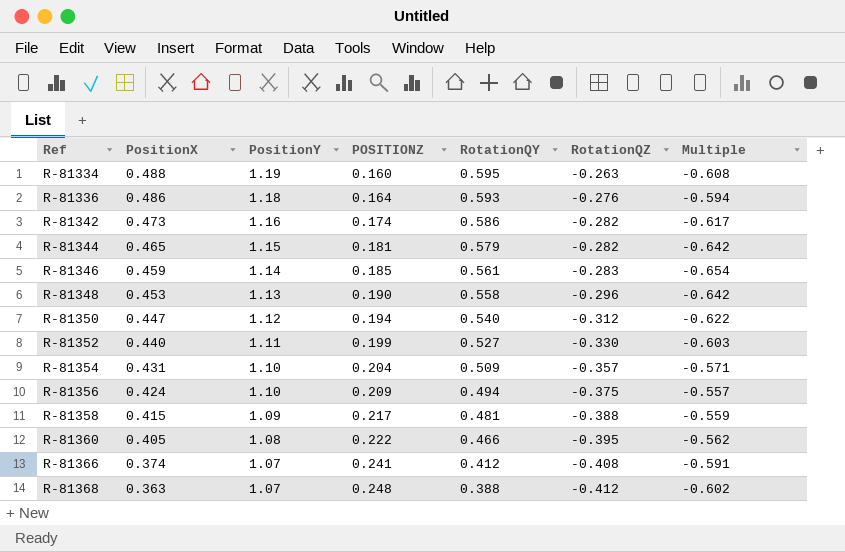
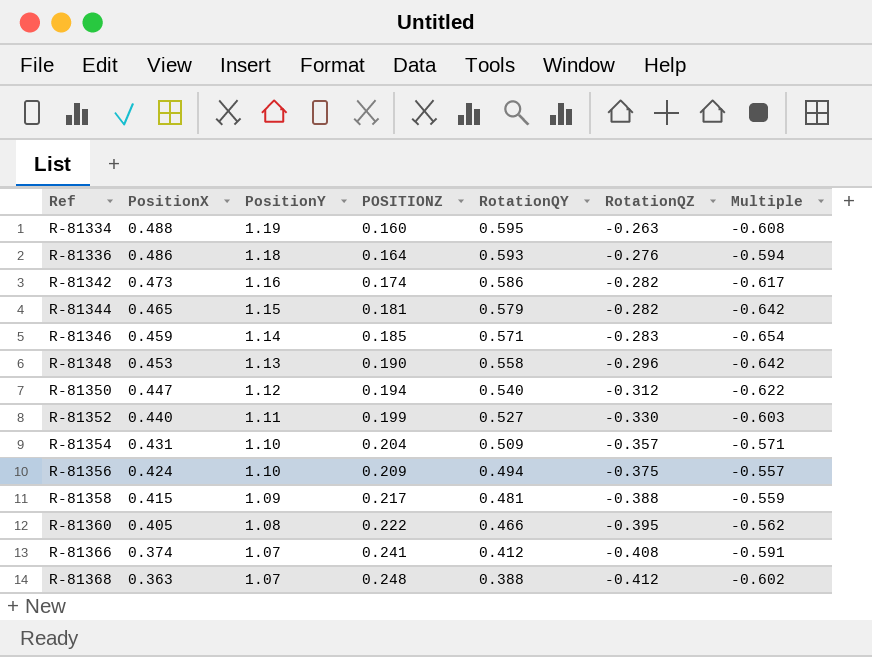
R-81346 | RotationQY: 0.561 -> 0.571

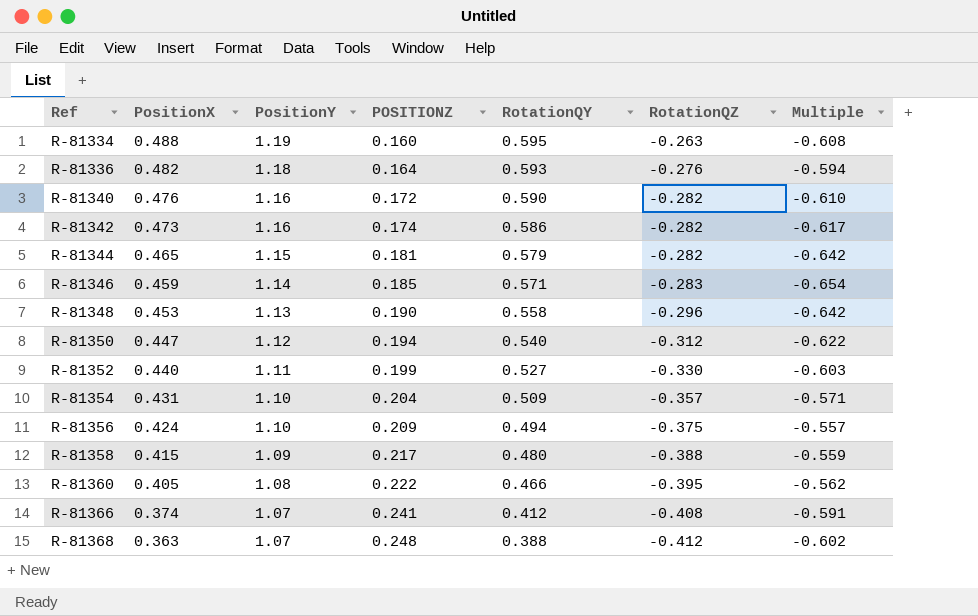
R-81336 | PositionX: 0.486 -> 0.482
row R-81340: none -> 0.476 | 1.16 | 0.172 | 0.590 | -0.282 | -0.610
R-81358 | RotationQY: 0.481 -> 0.480

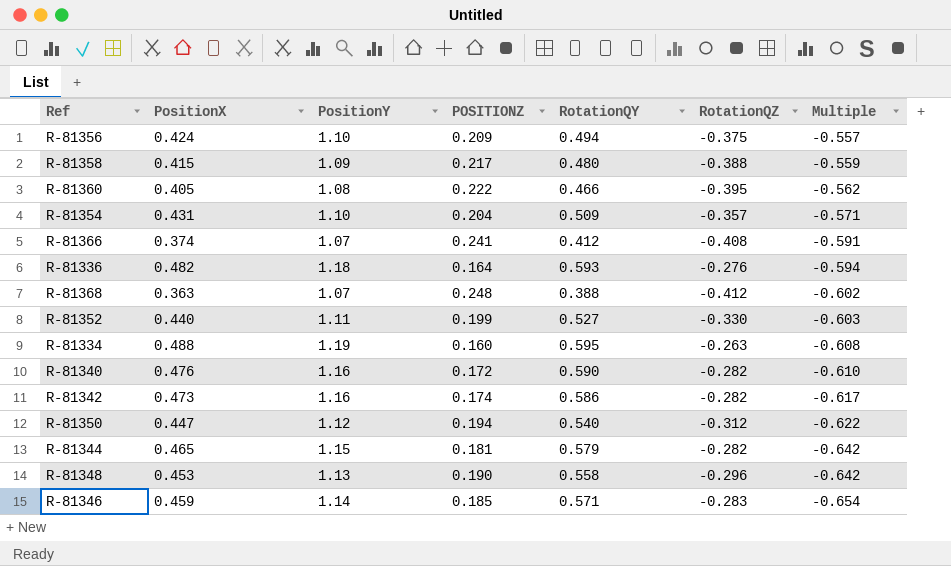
row order: Ref ascending -> Multiple descending

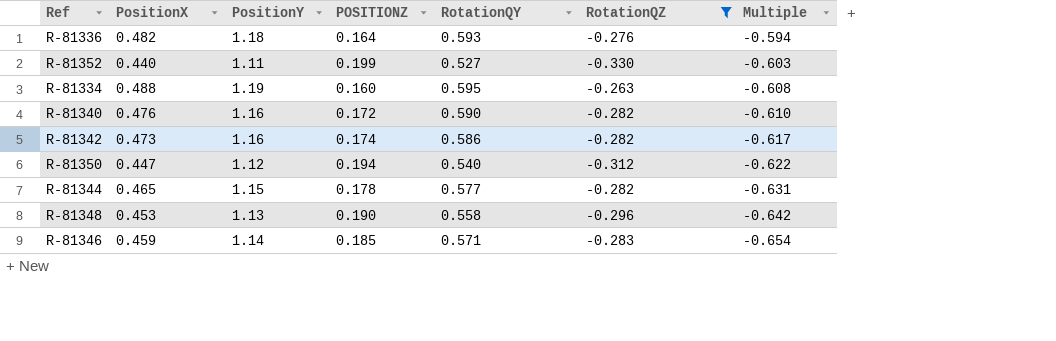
filter: none -> RotationQZ >= -0.330
R-81344 | POSITIONZ: 0.181 -> 0.178
R-81344 | RotationQY: 0.579 -> 0.577
R-81344 | Multiple: -0.642 -> -0.631

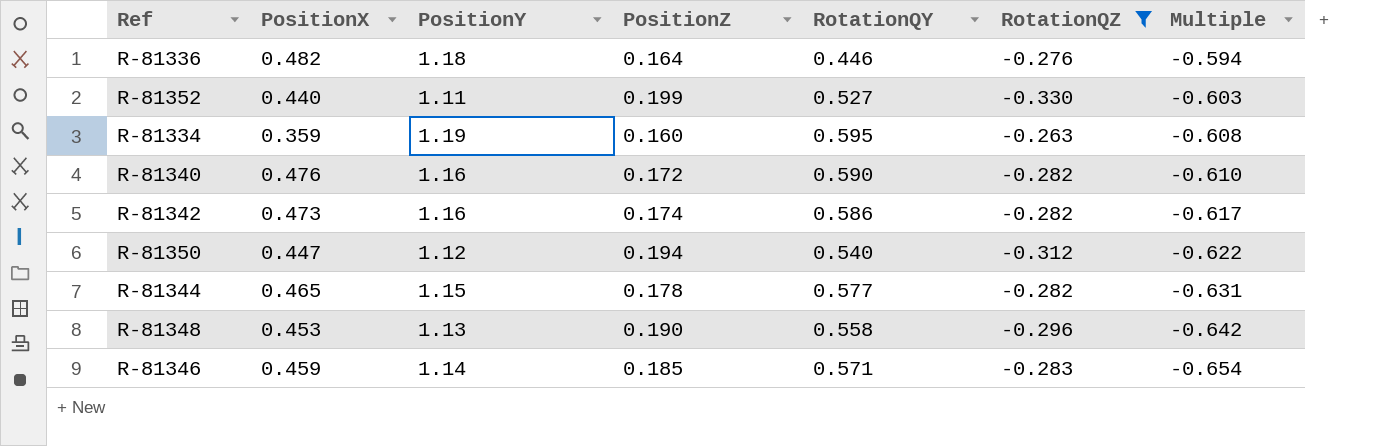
column name: POSITIONZ -> PositionZ
R-81336 | RotationQY: 0.593 -> 0.446
R-81334 | PositionX: 0.488 -> 0.359

